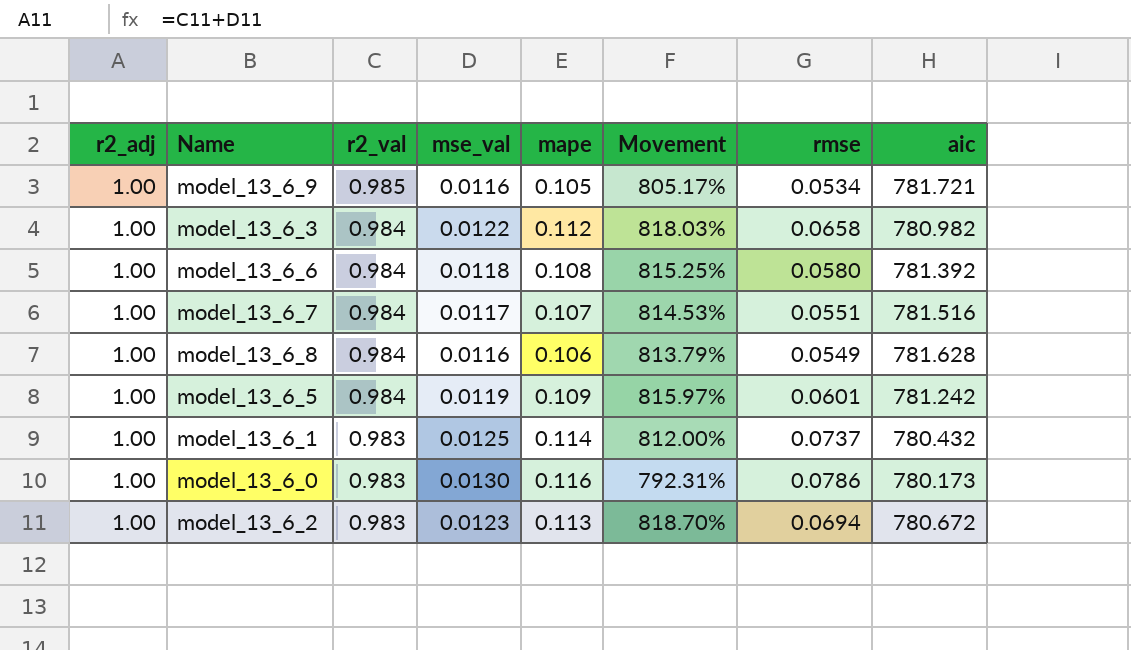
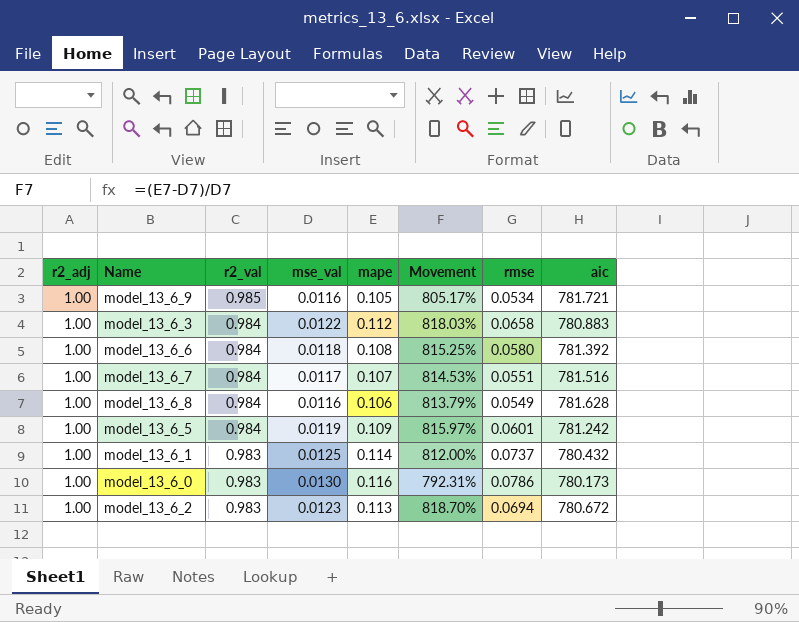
model_13_6_3 | aic: 780.982 -> 780.883

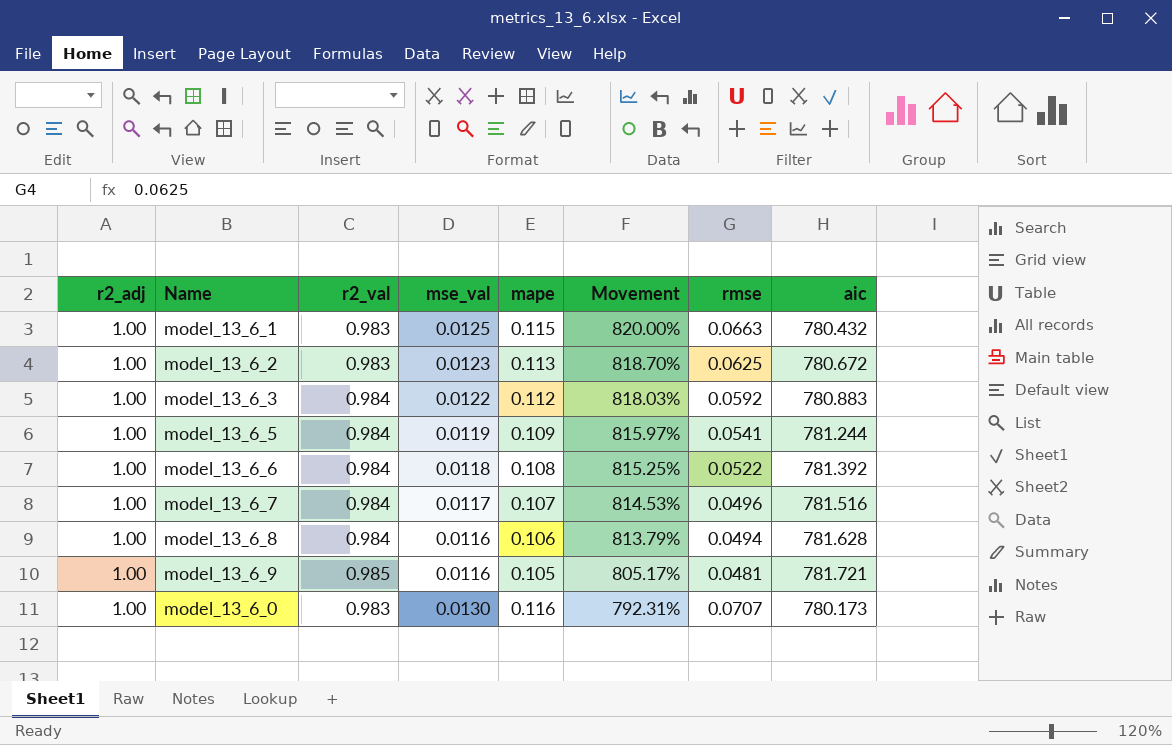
row order: r2_val descending -> Movement descending
model_13_6_1 | mape: 0.114 -> 0.115
model_13_6_1 | Movement: 812.00% -> 820.00%
model_13_6_1 | rmse: 0.0737 -> 0.0663
model_13_6_2 | rmse: 0.0694 -> 0.0625
model_13_6_3 | rmse: 0.0658 -> 0.0592
model_13_6_5 | rmse: 0.0601 -> 0.0541
model_13_6_5 | aic: 781.242 -> 781.244
model_13_6_6 | rmse: 0.0580 -> 0.0522
model_13_6_7 | rmse: 0.0551 -> 0.0496
model_13_6_8 | rmse: 0.0549 -> 0.0494
model_13_6_9 | rmse: 0.0534 -> 0.0481
model_13_6_0 | rmse: 0.0786 -> 0.0707

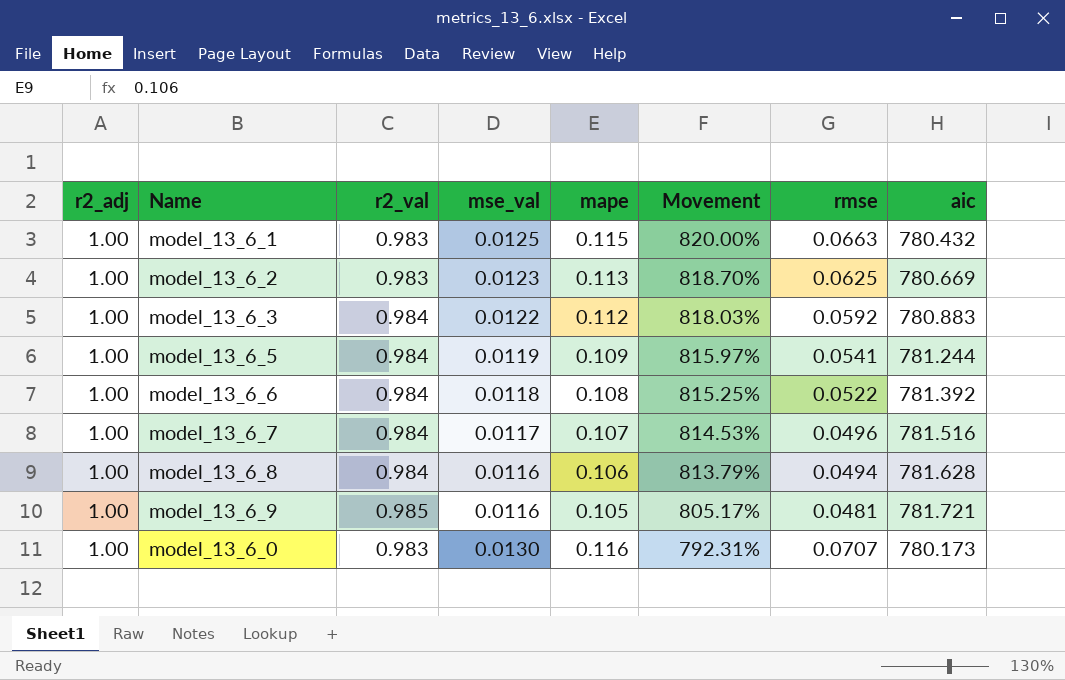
model_13_6_2 | aic: 780.672 -> 780.669

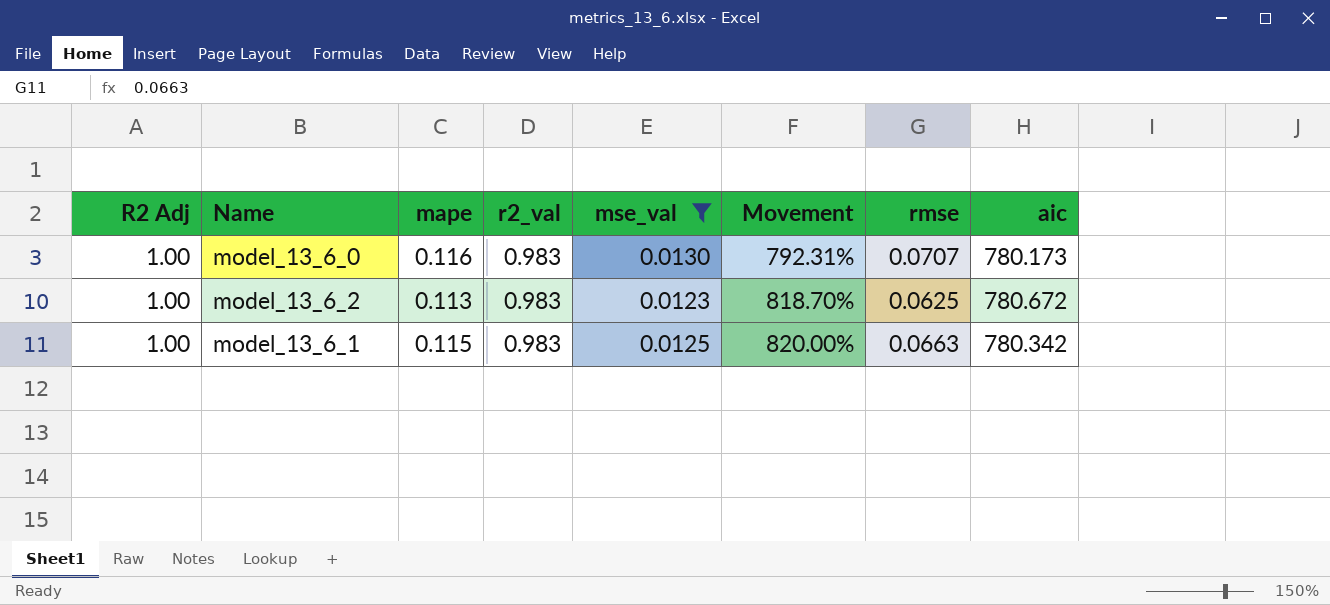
filter: none -> mse_val >= 0.0123
row order: Movement descending -> Movement ascending
column name: r2_adj -> R2 Adj
column mape | position: 5 -> 3
model_13_6_2 | aic: 780.669 -> 780.672
model_13_6_1 | aic: 780.432 -> 780.342

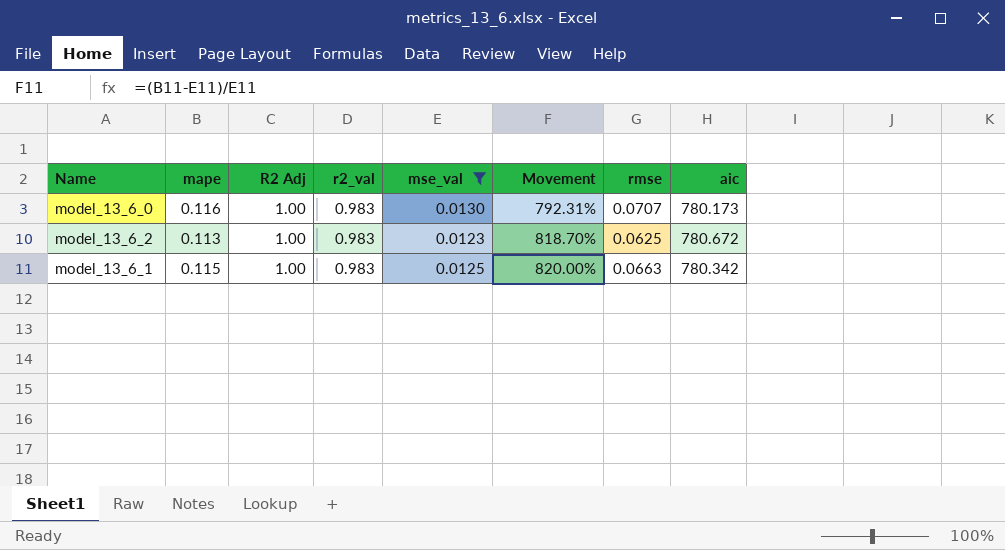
column R2 Adj | position: 1 -> 3

